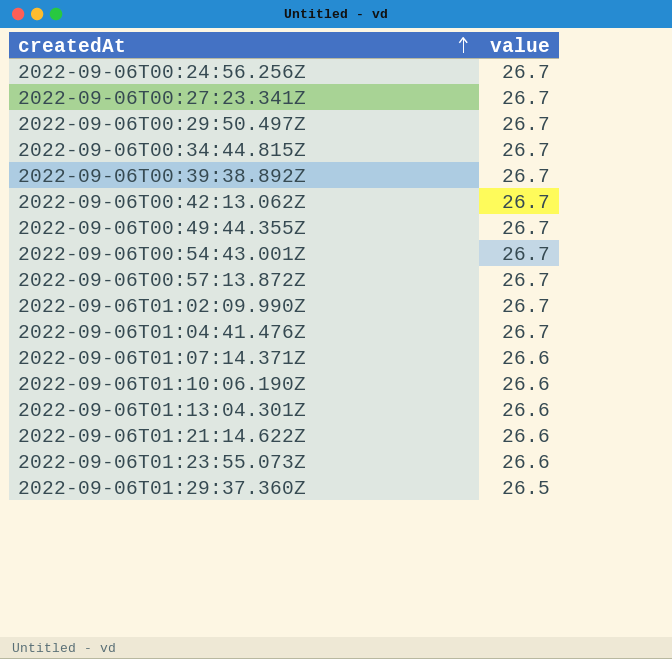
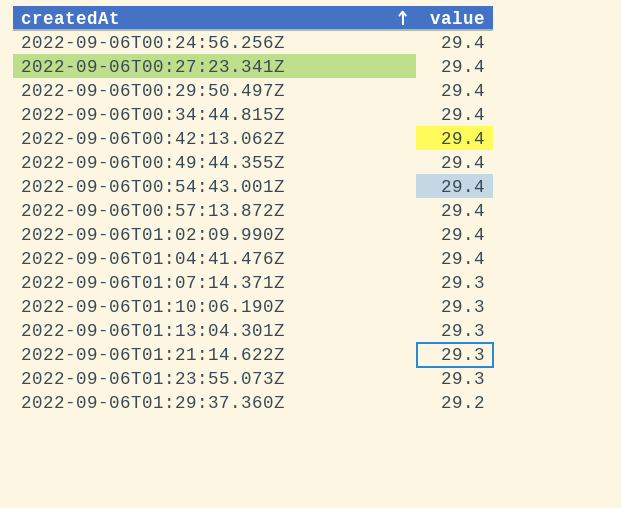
row 2022-09-06T00:39:38.892Z: 26.7 -> none
2022-09-06T00:24:56.256Z | value: 26.7 -> 29.4
2022-09-06T00:27:23.341Z | value: 26.7 -> 29.4
2022-09-06T00:29:50.497Z | value: 26.7 -> 29.4
2022-09-06T00:34:44.815Z | value: 26.7 -> 29.4
2022-09-06T00:42:13.062Z | value: 26.7 -> 29.4
2022-09-06T00:49:44.355Z | value: 26.7 -> 29.4
2022-09-06T00:54:43.001Z | value: 26.7 -> 29.4
2022-09-06T00:57:13.872Z | value: 26.7 -> 29.4
2022-09-06T01:02:09.990Z | value: 26.7 -> 29.4
2022-09-06T01:04:41.476Z | value: 26.7 -> 29.4
2022-09-06T01:07:14.371Z | value: 26.6 -> 29.3
2022-09-06T01:10:06.190Z | value: 26.6 -> 29.3
2022-09-06T01:13:04.301Z | value: 26.6 -> 29.3
2022-09-06T01:21:14.622Z | value: 26.6 -> 29.3
2022-09-06T01:23:55.073Z | value: 26.6 -> 29.3
2022-09-06T01:29:37.360Z | value: 26.5 -> 29.2

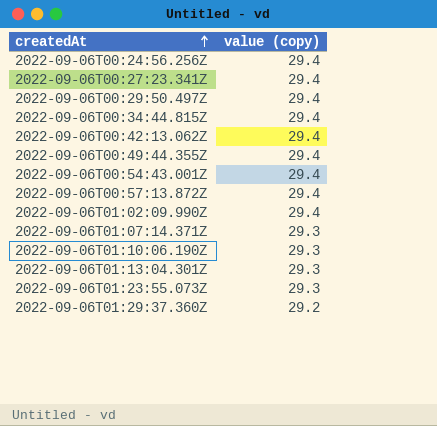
column name: value -> value (copy)
row 2022-09-06T01:04:41.476Z: 29.4 -> none
row 2022-09-06T01:21:14.622Z: 29.3 -> none

